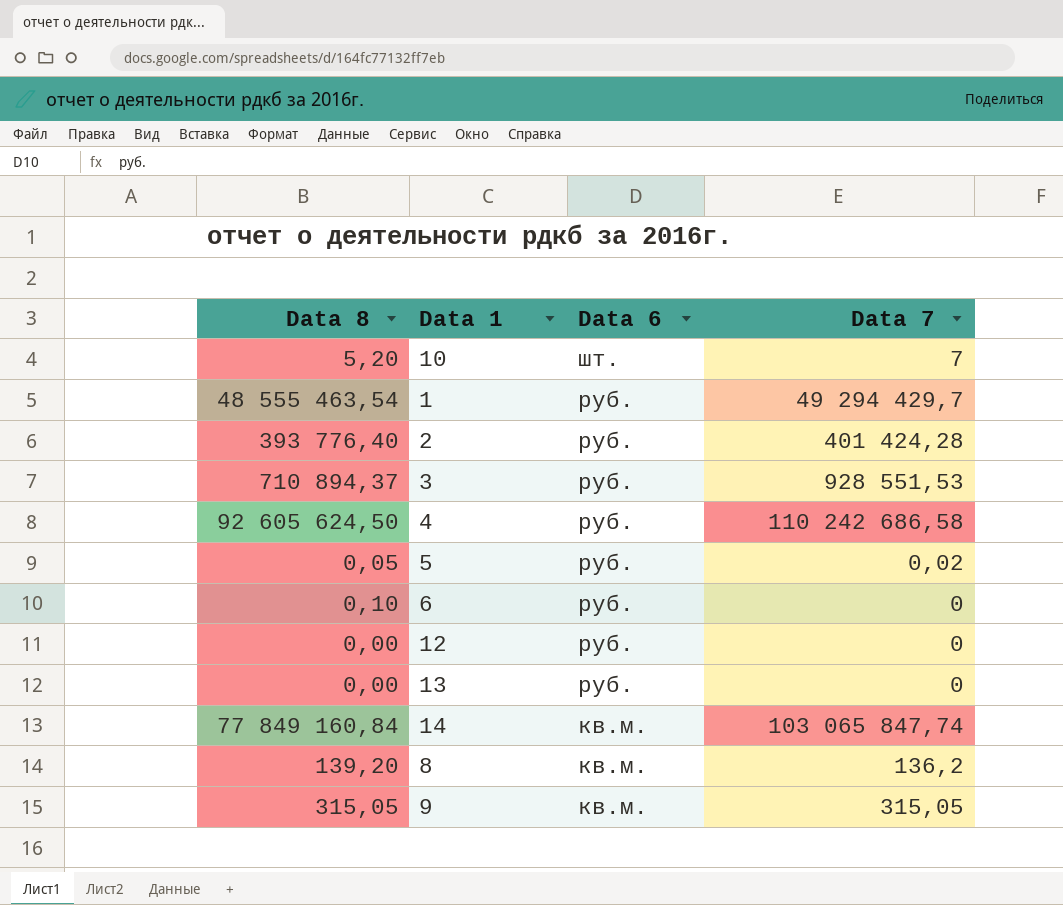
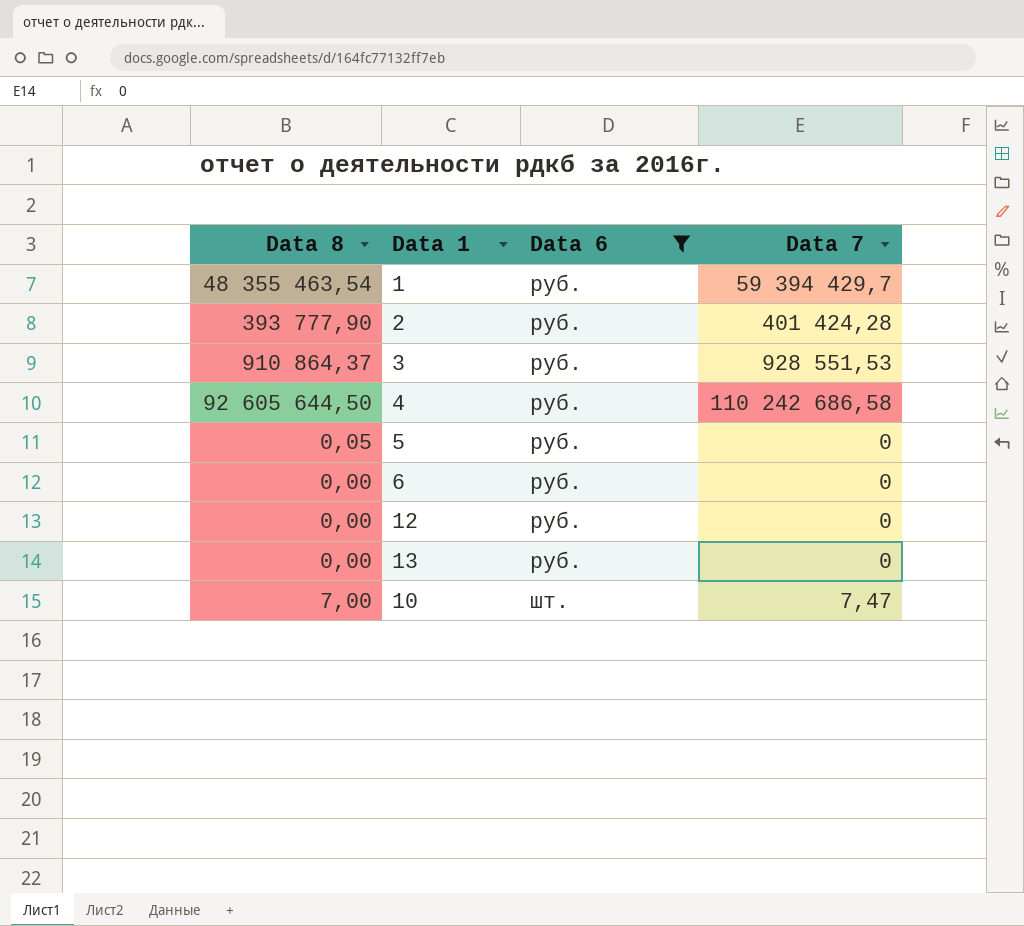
filter: none -> Data 6 != кв.м.
row order: Data 6 descending -> Data 6 ascending
1 | Data 8: 48 555 463,54 -> 48 355 463,54
1 | Data 7: 49 294 429,7 -> 59 394 429,7
2 | Data 8: 393 776,40 -> 393 777,90
3 | Data 8: 710 894,37 -> 910 864,37
4 | Data 8: 92 605 624,50 -> 92 605 644,50
5 | Data 7: 0,02 -> 0
6 | Data 8: 0,10 -> 0,00
10 | Data 8: 5,20 -> 7,00
10 | Data 7: 7 -> 7,47

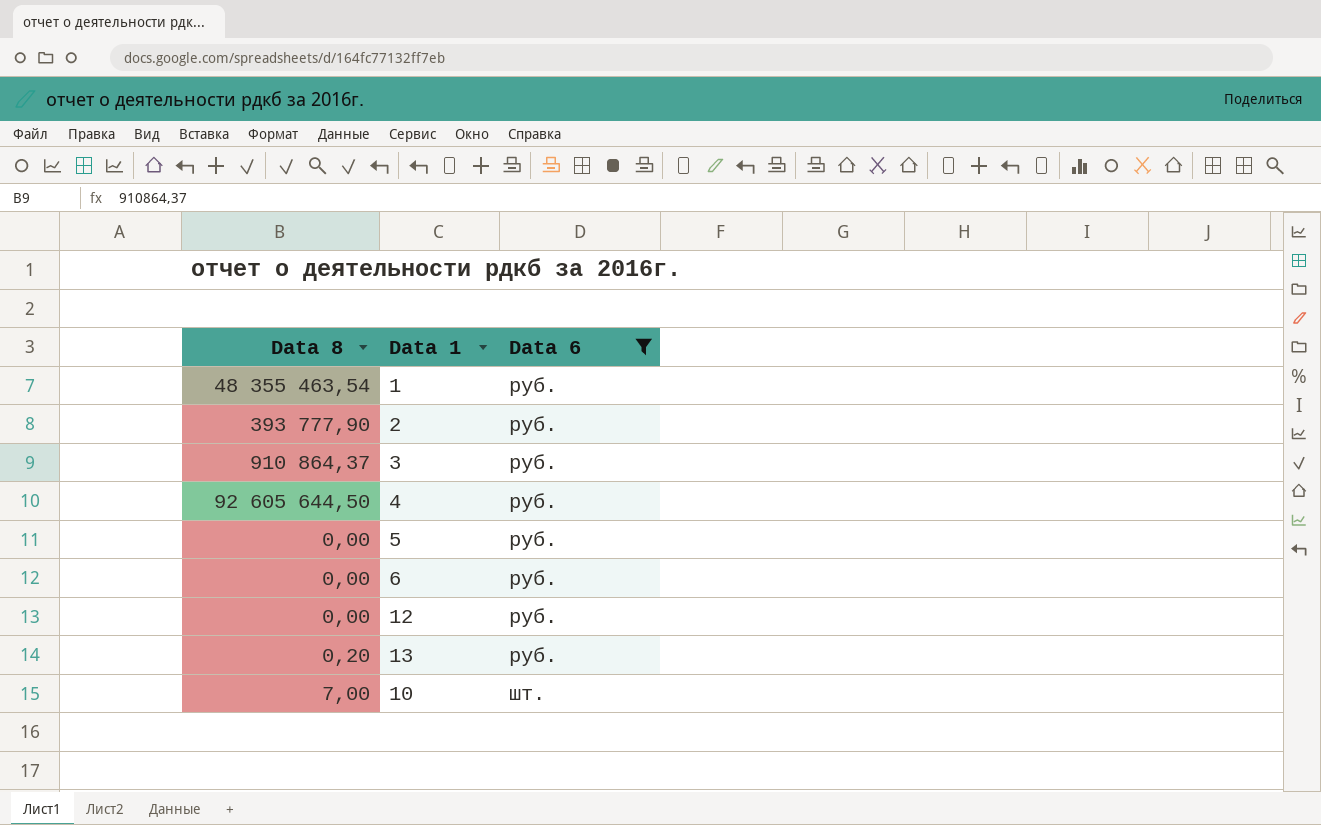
column Data 7 | position: 4 -> none
5 | Data 8: 0,05 -> 0,00
13 | Data 8: 0,00 -> 0,20

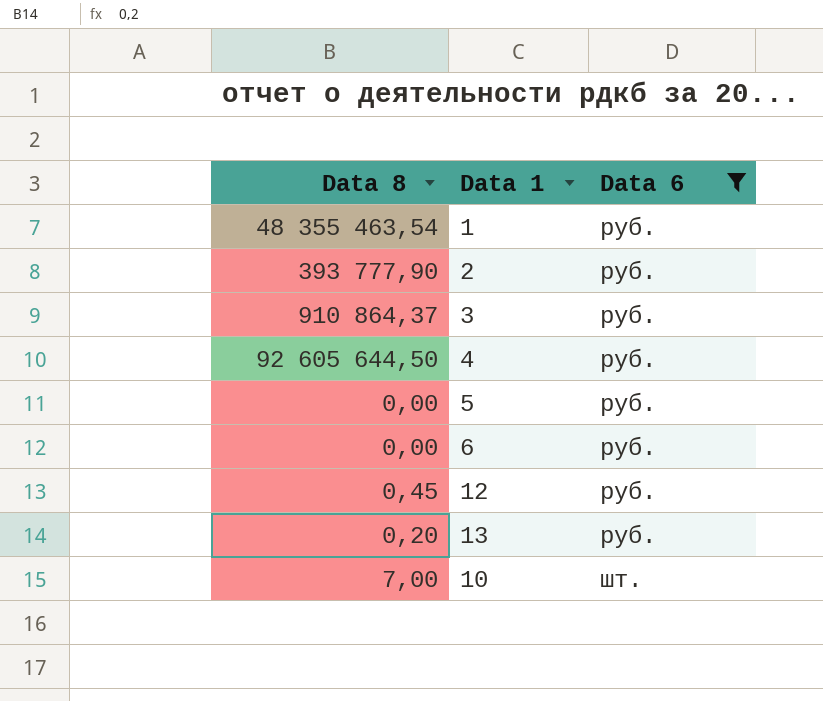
12 | Data 8: 0,00 -> 0,45

